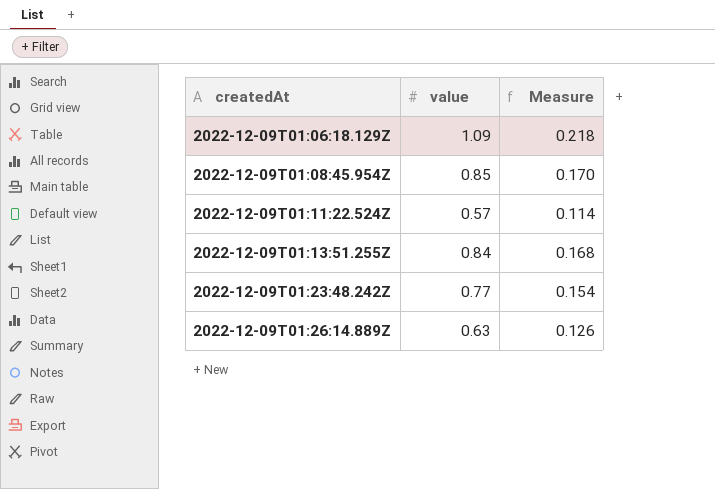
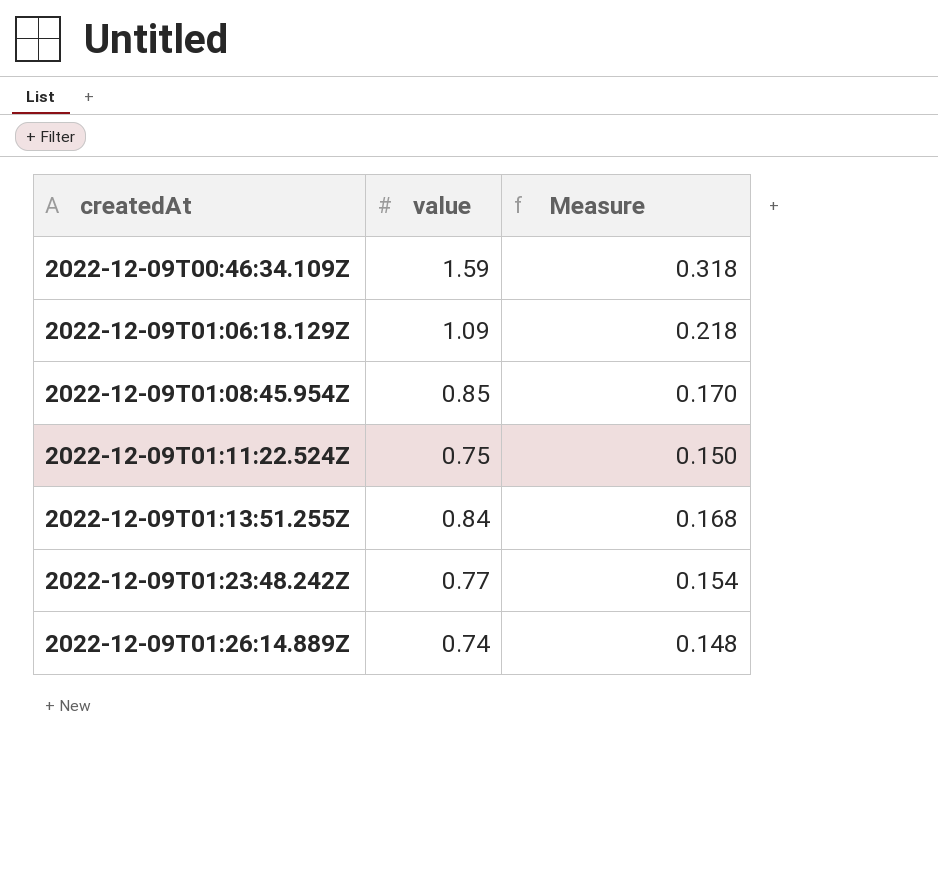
row 2022-12-09T00:46:34.109Z: none -> 1.59 | 0.318
2022-12-09T01:11:22.524Z | value: 0.57 -> 0.75
2022-12-09T01:11:22.524Z | Measure: 0.114 -> 0.150
2022-12-09T01:26:14.889Z | value: 0.63 -> 0.74
2022-12-09T01:26:14.889Z | Measure: 0.126 -> 0.148

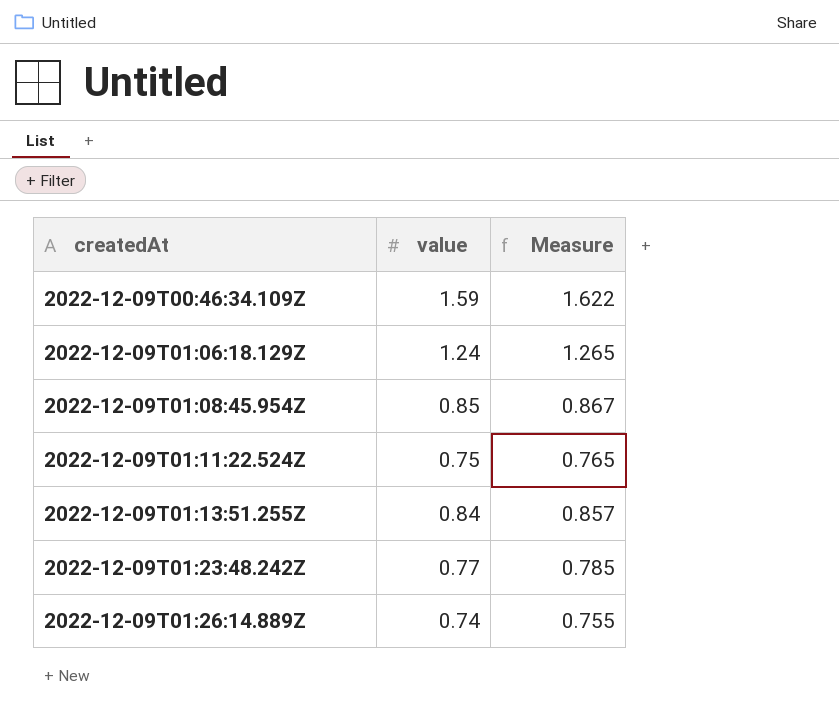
column Measure | formula: [value] * 0.2 -> [value] * 1.02
2022-12-09T01:06:18.129Z | value: 1.09 -> 1.24

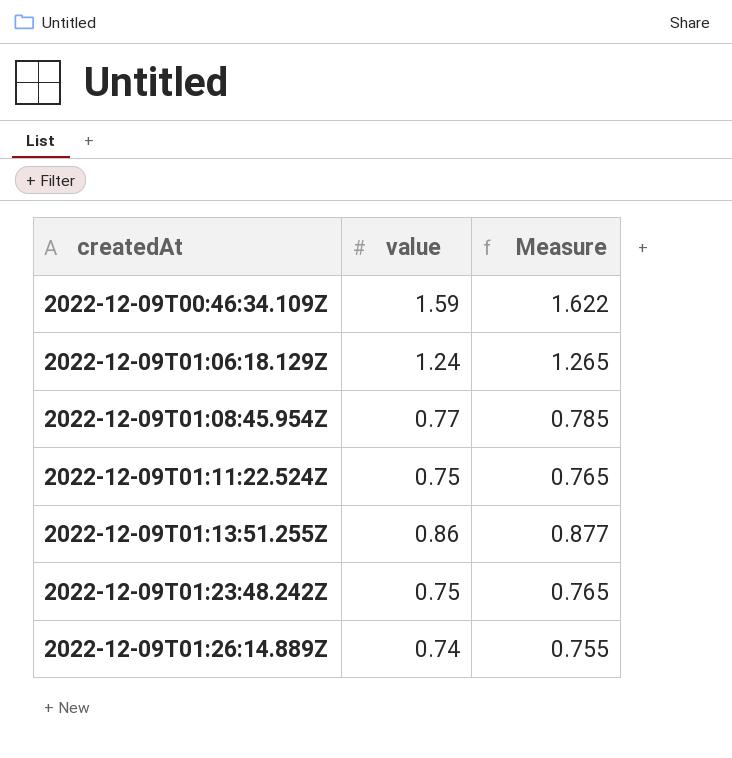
2022-12-09T01:08:45.954Z | value: 0.85 -> 0.77
2022-12-09T01:08:45.954Z | Measure: 0.867 -> 0.785
2022-12-09T01:13:51.255Z | value: 0.84 -> 0.86
2022-12-09T01:13:51.255Z | Measure: 0.857 -> 0.877
2022-12-09T01:23:48.242Z | value: 0.77 -> 0.75
2022-12-09T01:23:48.242Z | Measure: 0.785 -> 0.765

